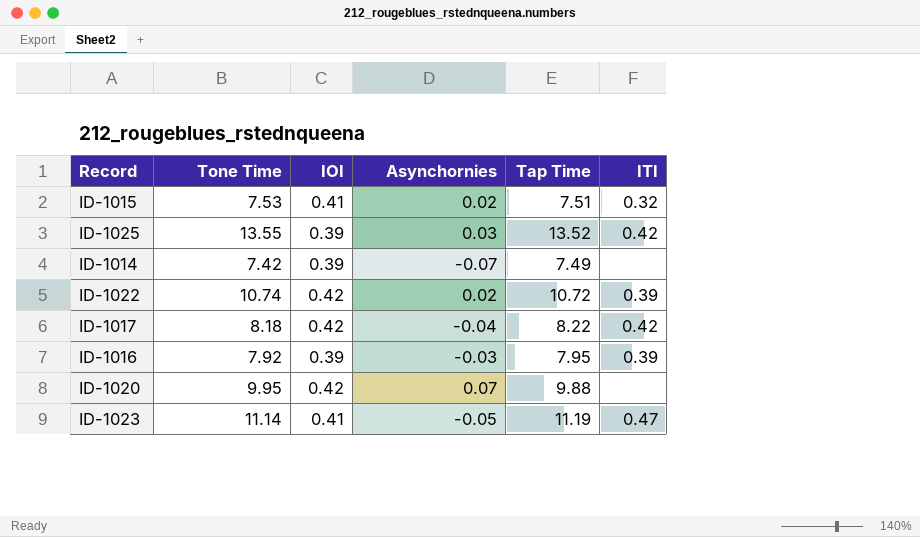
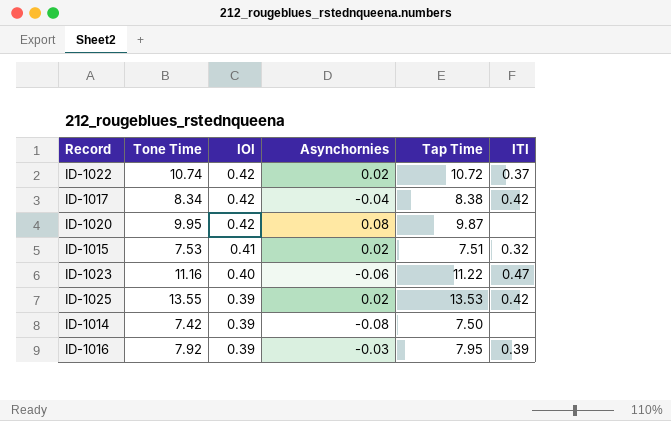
row order: none -> IOI descending
ID-1022 | ITI: 0.39 -> 0.37
ID-1017 | Tone Time: 8.18 -> 8.34
ID-1017 | Tap Time: 8.22 -> 8.38
ID-1020 | Asynchornies: 0.07 -> 0.08
ID-1020 | Tap Time: 9.88 -> 9.87
ID-1023 | Tone Time: 11.14 -> 11.16
ID-1023 | IOI: 0.41 -> 0.40
ID-1023 | Asynchornies: -0.05 -> -0.06
ID-1023 | Tap Time: 11.19 -> 11.22
ID-1025 | Asynchornies: 0.03 -> 0.02
ID-1025 | Tap Time: 13.52 -> 13.53
ID-1014 | Asynchornies: -0.07 -> -0.08
ID-1014 | Tap Time: 7.49 -> 7.50

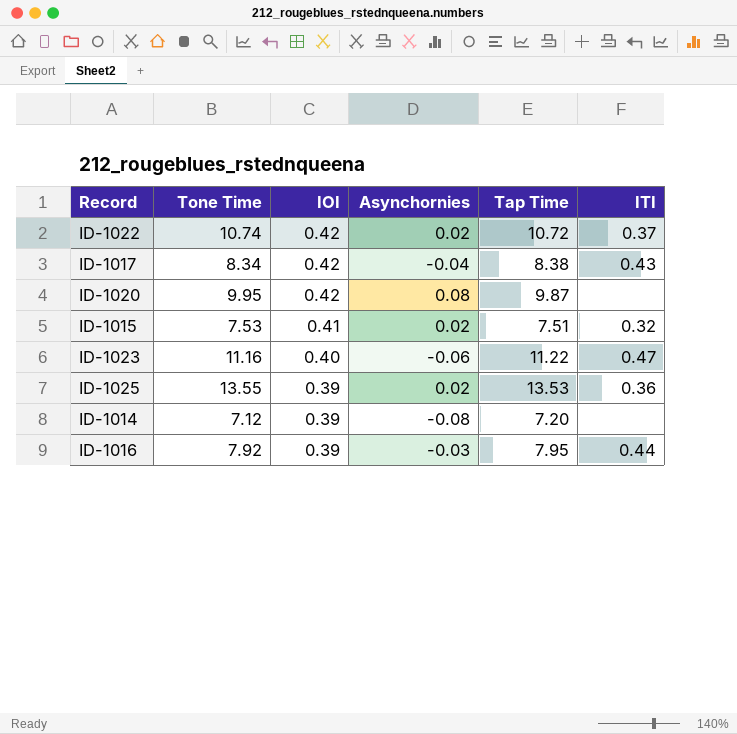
ID-1017 | ITI: 0.42 -> 0.43
ID-1025 | ITI: 0.42 -> 0.36
ID-1014 | Tone Time: 7.42 -> 7.12
ID-1014 | Tap Time: 7.50 -> 7.20
ID-1016 | ITI: 0.39 -> 0.44

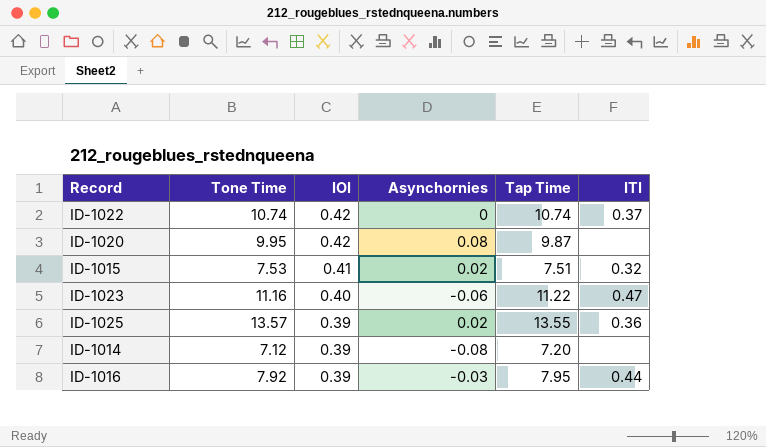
row ID-1017: 8.34 | 0.42 | -0.04 | 8.38 | 0.43 -> none
ID-1022 | Asynchornies: 0.02 -> 0
ID-1022 | Tap Time: 10.72 -> 10.74
ID-1025 | Tone Time: 13.55 -> 13.57
ID-1025 | Tap Time: 13.53 -> 13.55

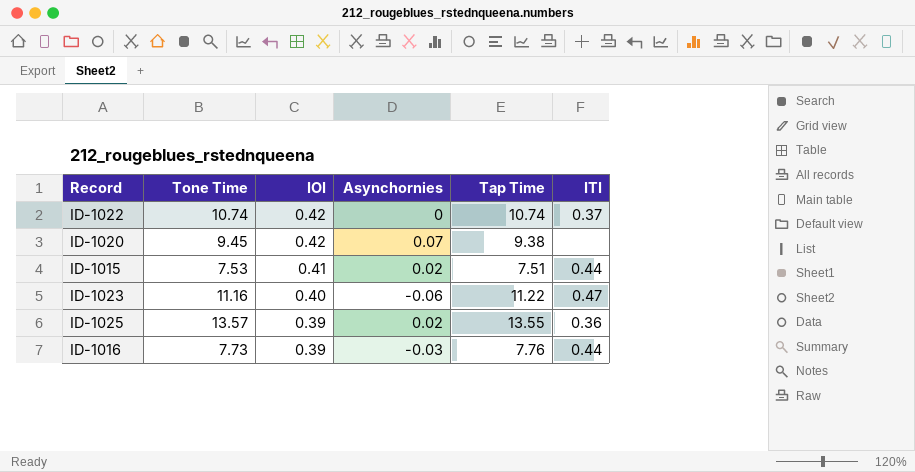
row ID-1014: 7.12 | 0.39 | -0.08 | 7.20 | none -> none
ID-1020 | Tone Time: 9.95 -> 9.45
ID-1020 | Asynchornies: 0.08 -> 0.07
ID-1020 | Tap Time: 9.87 -> 9.38
ID-1015 | ITI: 0.32 -> 0.44
ID-1016 | Tone Time: 7.92 -> 7.73
ID-1016 | Tap Time: 7.95 -> 7.76

